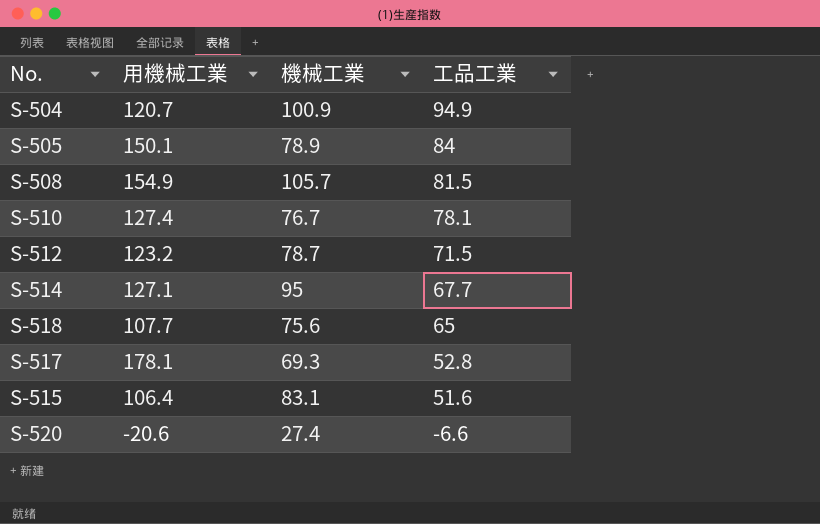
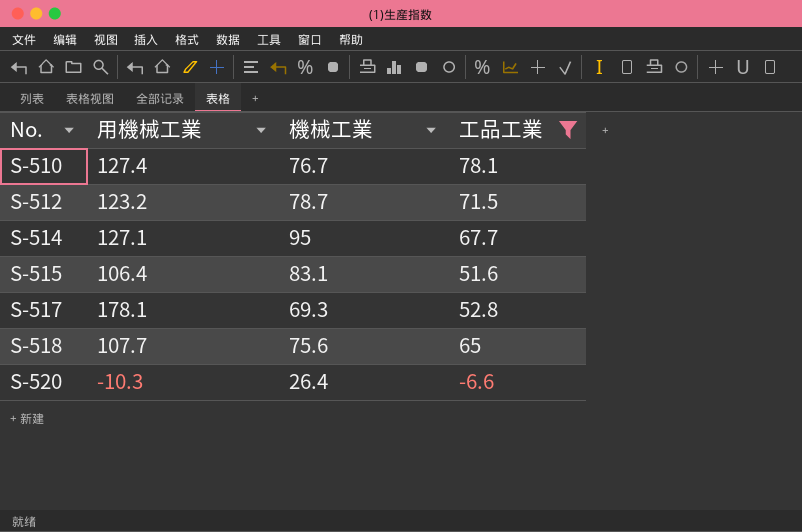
filter: none -> 工品工業 <= 78.1
row order: 工品工業 descending -> No. ascending
S-520 | 用機械工業: -20.6 -> -10.3
S-520 | 機械工業: 27.4 -> 26.4

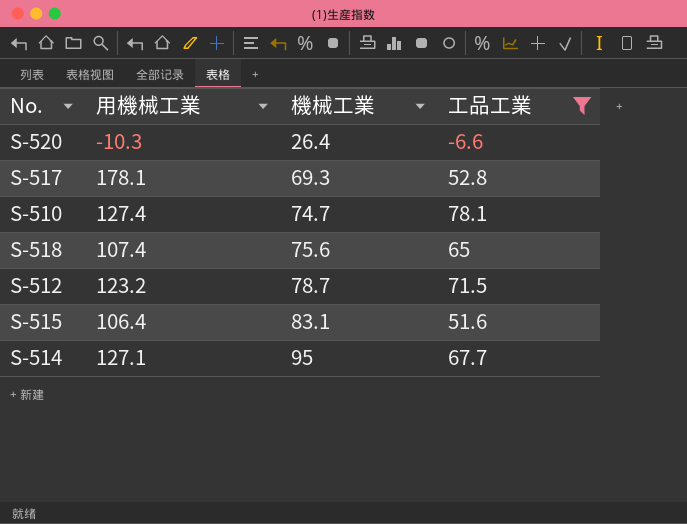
row order: No. ascending -> 機械工業 ascending
S-510 | 機械工業: 76.7 -> 74.7
S-518 | 用機械工業: 107.7 -> 107.4

